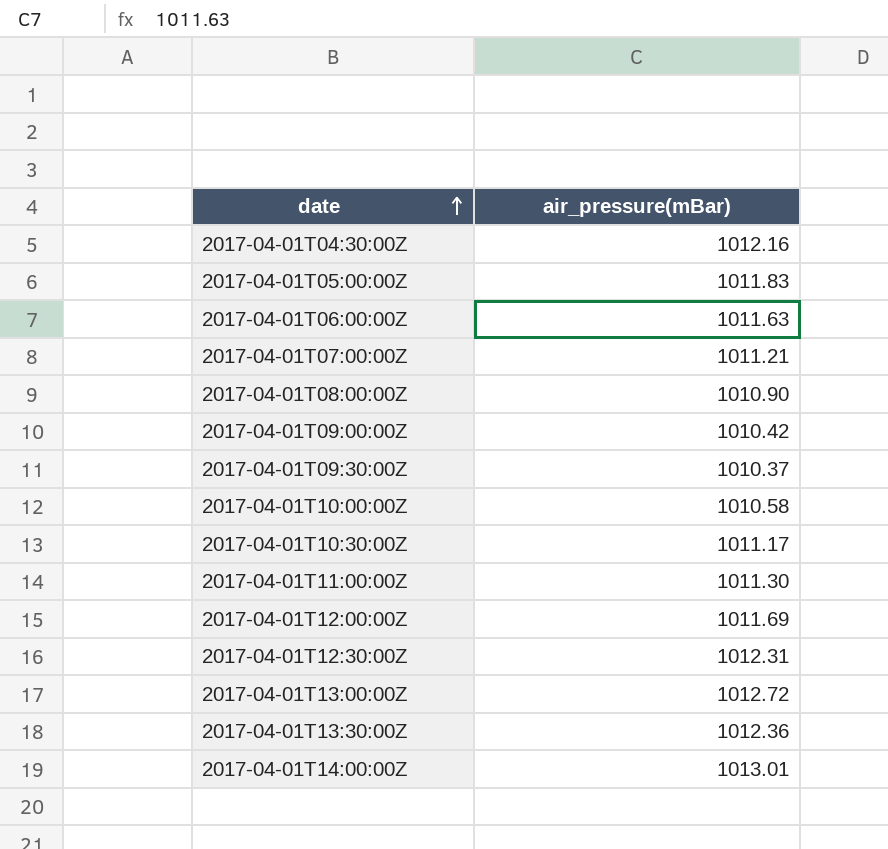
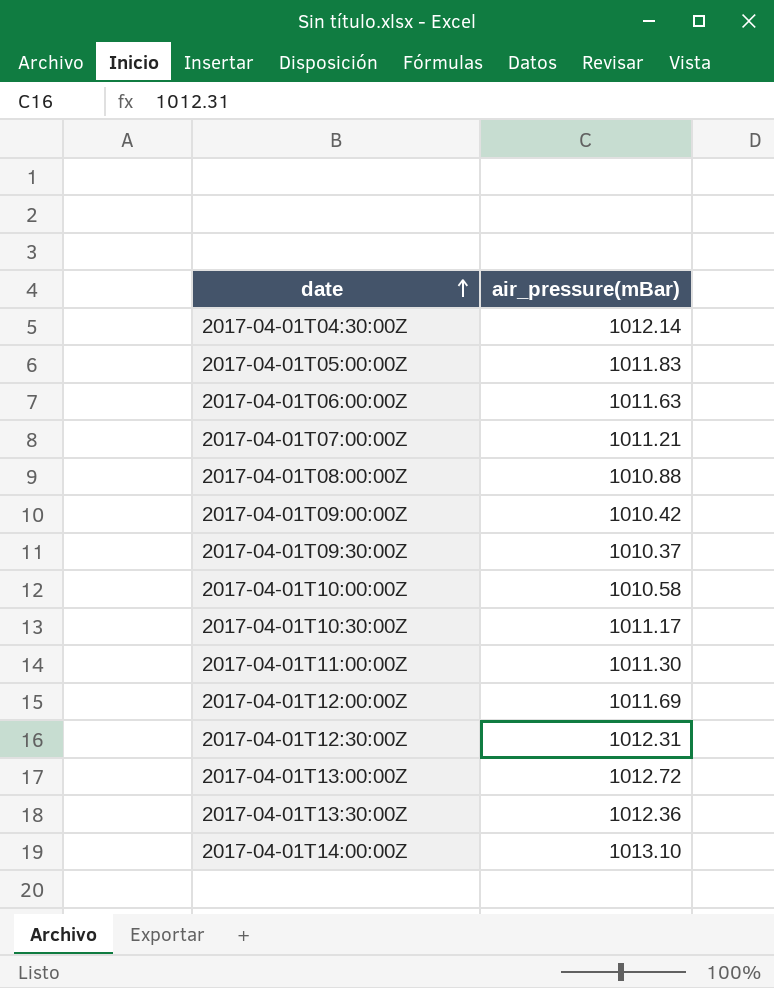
2017-04-01T04:30:00Z | air_pressure(mBar): 1012.16 -> 1012.14
2017-04-01T08:00:00Z | air_pressure(mBar): 1010.90 -> 1010.88
2017-04-01T14:00:00Z | air_pressure(mBar): 1013.01 -> 1013.10

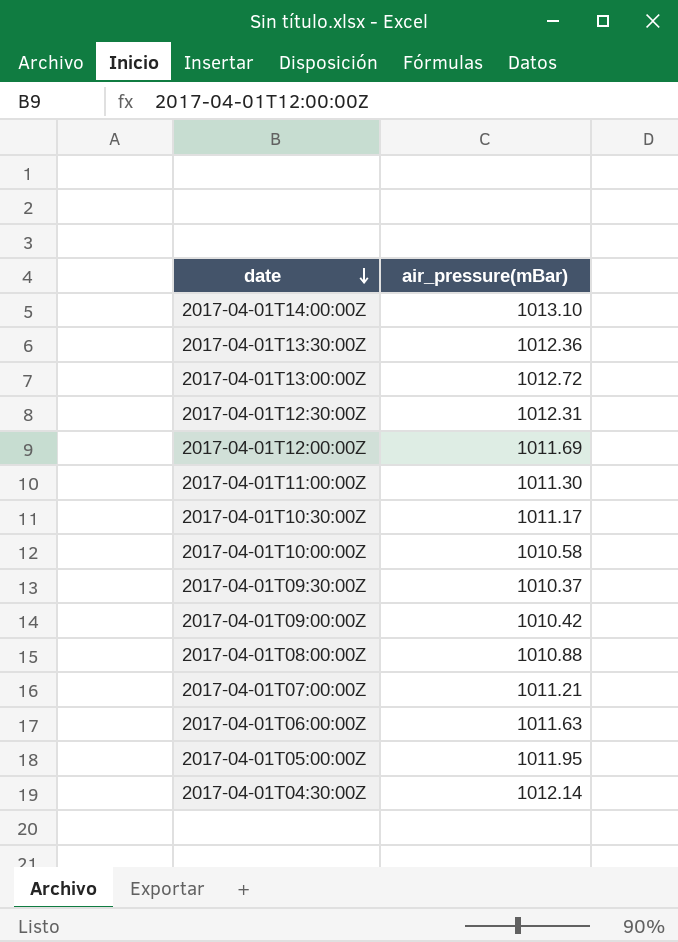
row order: date ascending -> date descending
2017-04-01T05:00:00Z | air_pressure(mBar): 1011.83 -> 1011.95

